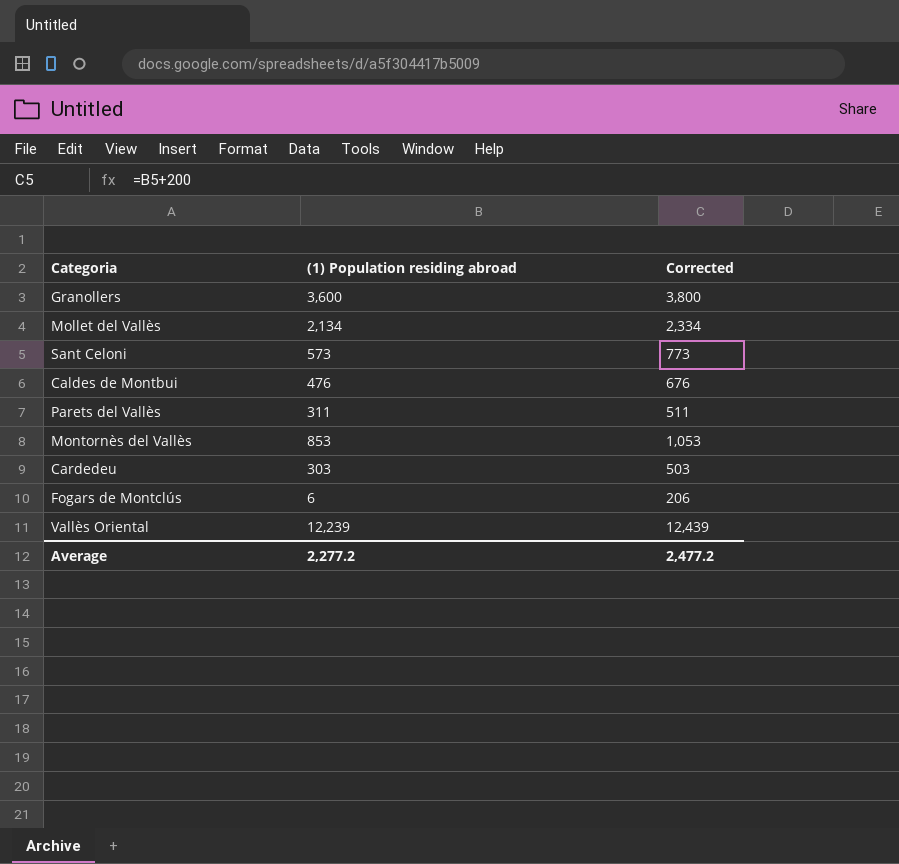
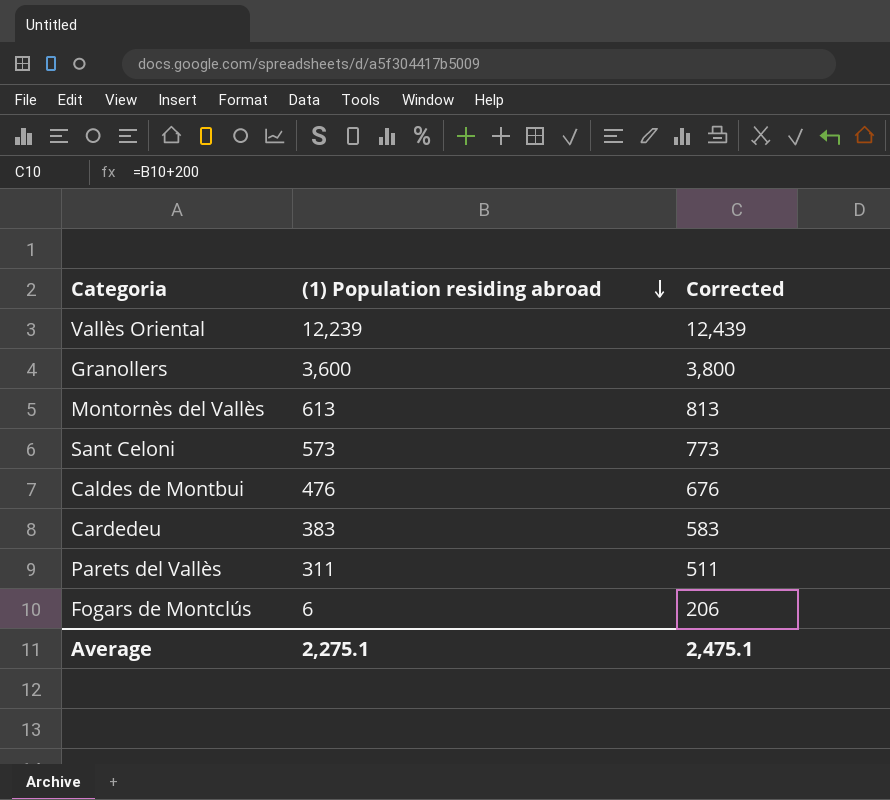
row order: none -> (1) Population residing abroad descending
row Mollet del Vallès: 2,134 | 2,334 -> none
Montornès del Vallès | (1) Population residing abroad: 853 -> 613
Montornès del Vallès | Corrected: 1,053 -> 813
Cardedeu | (1) Population residing abroad: 303 -> 383
Cardedeu | Corrected: 503 -> 583
Average | (1) Population residing abroad: 2,277.2 -> 2,275.1
Average | Corrected: 2,477.2 -> 2,475.1

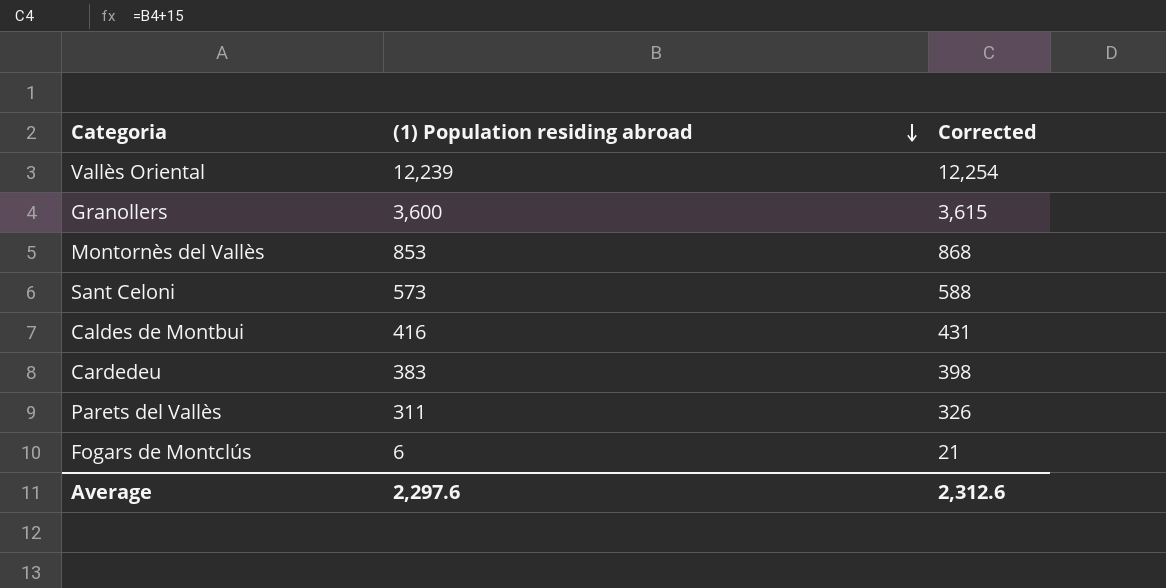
column Corrected | formula: [(1) Population residing abroad] + 200 -> [(1) Population residing abroad] + 15
Montornès del Vallès | (1) Population residing abroad: 613 -> 853
Caldes de Montbui | (1) Population residing abroad: 476 -> 416
Average | (1) Population residing abroad: 2,275.1 -> 2,297.6
Average | Corrected: 2,475.1 -> 2,312.6

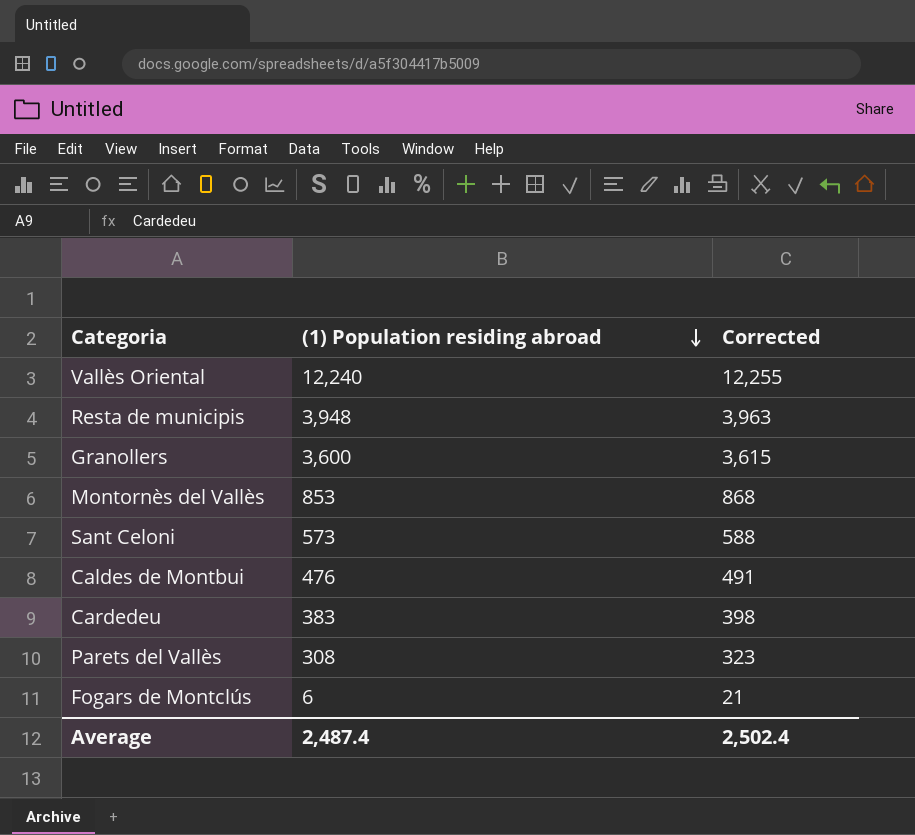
Vallès Oriental | (1) Population residing abroad: 12,239 -> 12,240
Vallès Oriental | Corrected: 12,254 -> 12,255
row Resta de municipis: none -> 3,948 | 3,963
Caldes de Montbui | (1) Population residing abroad: 416 -> 476
Caldes de Montbui | Corrected: 431 -> 491
Parets del Vallès | (1) Population residing abroad: 311 -> 308
Parets del Vallès | Corrected: 326 -> 323
Average | (1) Population residing abroad: 2,297.6 -> 2,487.4
Average | Corrected: 2,312.6 -> 2,502.4

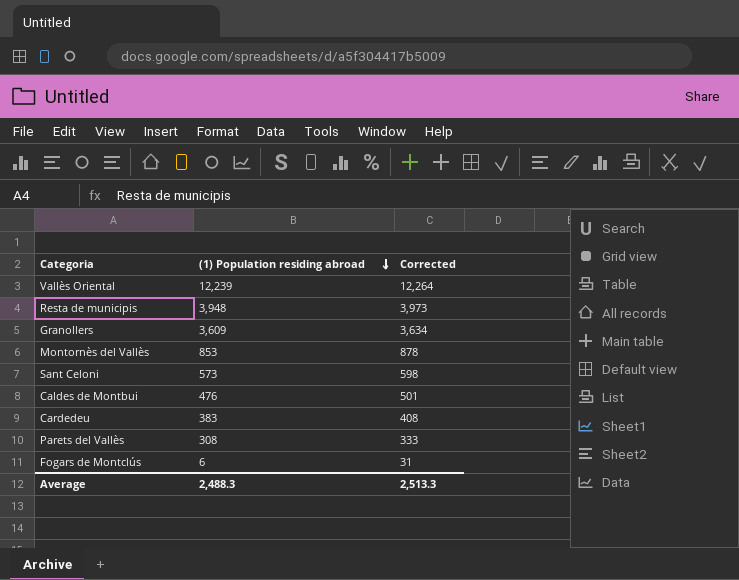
column Corrected | formula: [(1) Population residing abroad] + 15 -> [(1) Population residing abroad] + 25
Vallès Oriental | (1) Population residing abroad: 12,240 -> 12,239
Granollers | (1) Population residing abroad: 3,600 -> 3,609
Average | (1) Population residing abroad: 2,487.4 -> 2,488.3
Average | Corrected: 2,502.4 -> 2,513.3

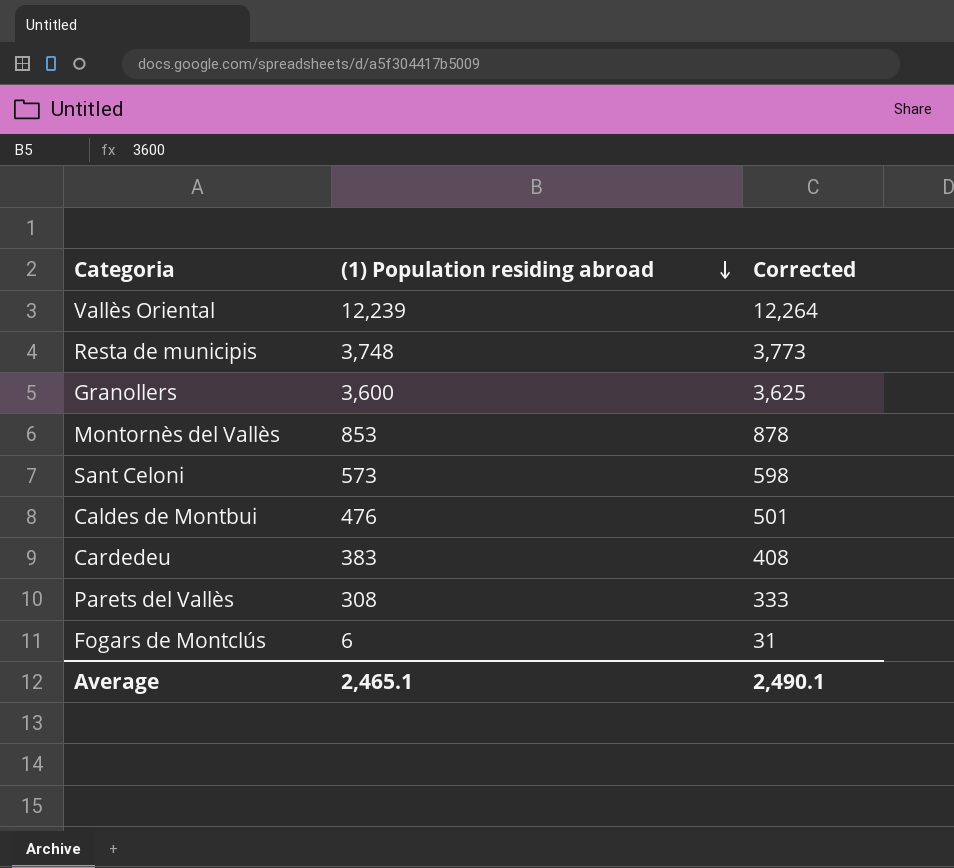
Resta de municipis | (1) Population residing abroad: 3,948 -> 3,748
Resta de municipis | Corrected: 3,973 -> 3,773
Granollers | (1) Population residing abroad: 3,609 -> 3,600
Granollers | Corrected: 3,634 -> 3,625
Average | (1) Population residing abroad: 2,488.3 -> 2,465.1
Average | Corrected: 2,513.3 -> 2,490.1

